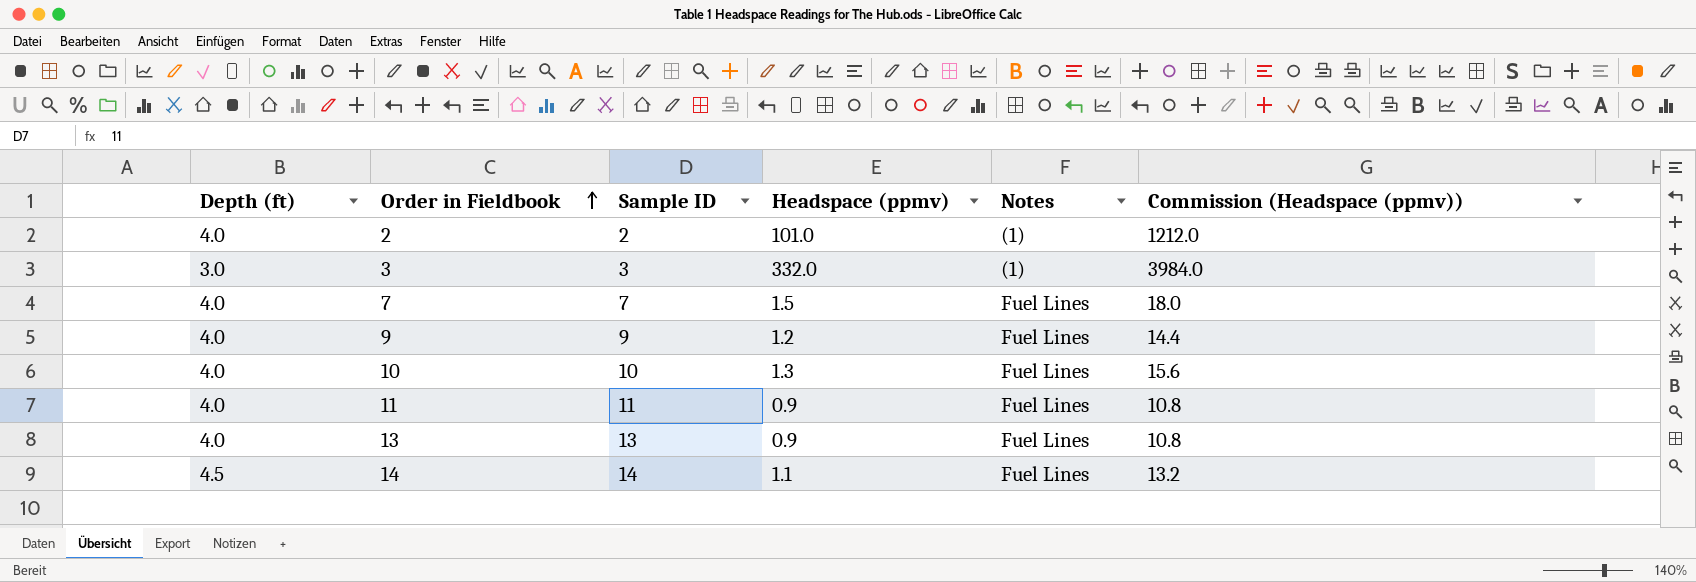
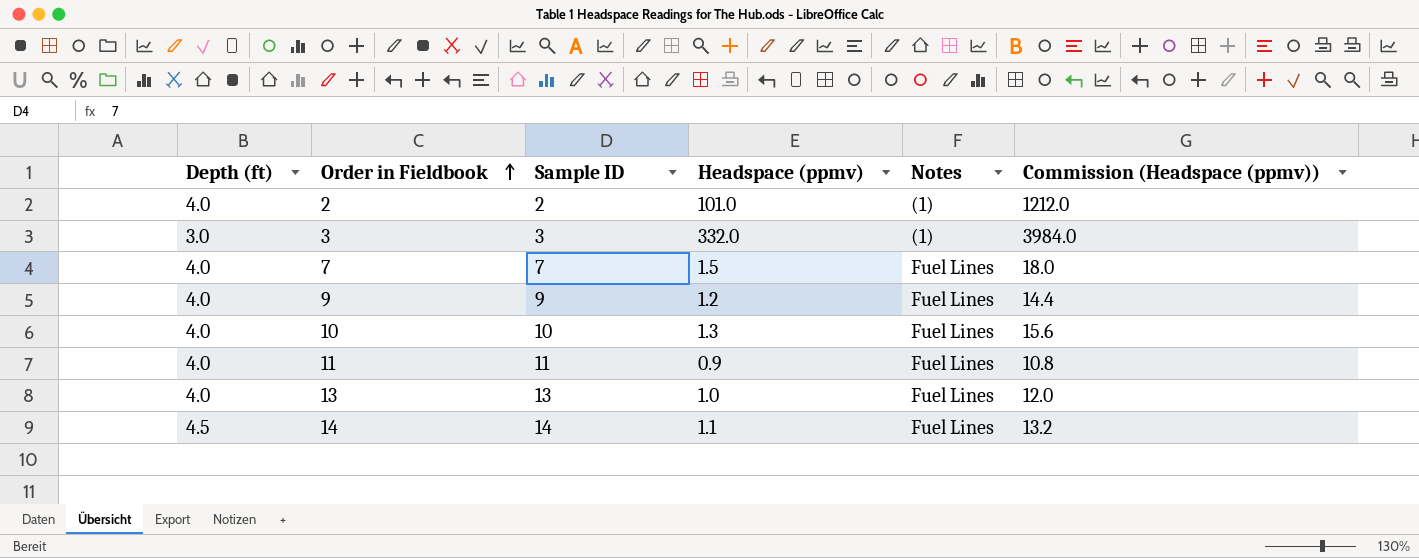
13 | Headspace (ppmv): 0.9 -> 1.0
13 | Commission (Headspace (ppmv)): 10.8 -> 12.0

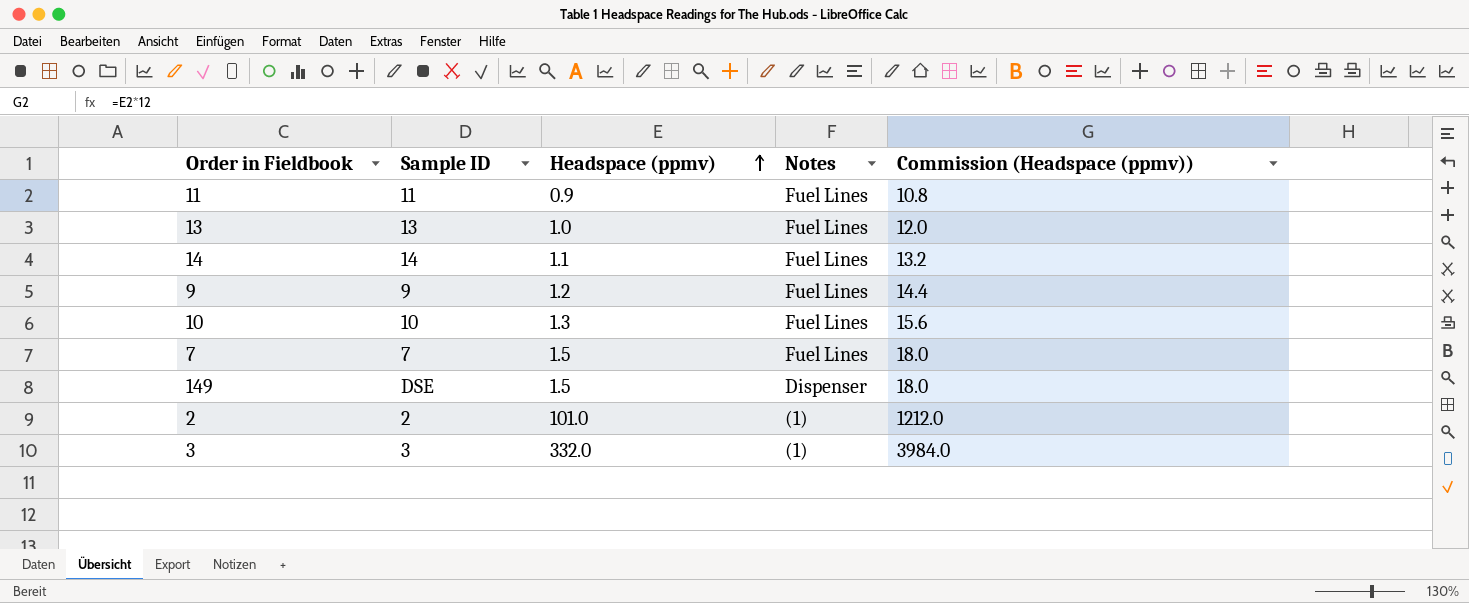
row order: Order in Fieldbook ascending -> Headspace (ppmv) ascending
column Depth (ft) | position: 1 -> none
row 149: none -> DSE | 1.5 | Dispenser | 18.0

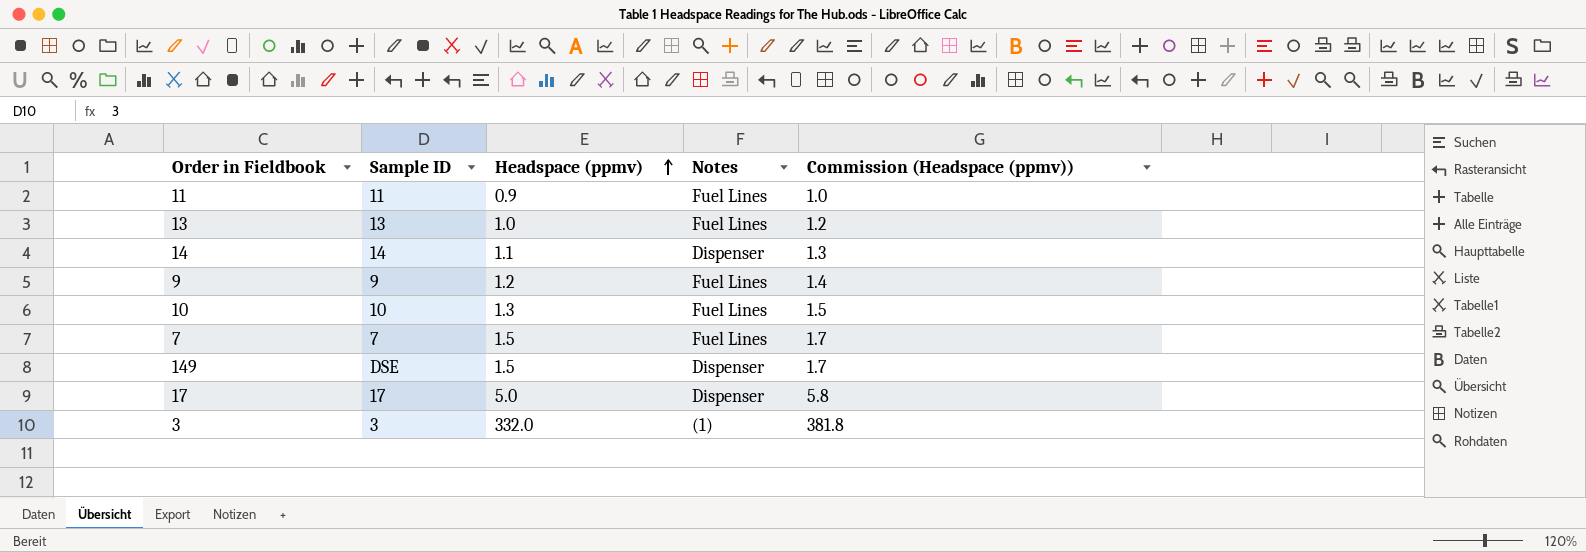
column Commission (Headspace (ppmv)) | formula: [Headspace (ppmv)] * 12 -> [Headspace (ppmv)] * 1.15
row 2: 2 | 101.0 | (1) | 1212.0 -> none
14 | Notes: Fuel Lines -> Dispenser
row 17: none -> 17 | 5.0 | Dispenser | 5.8

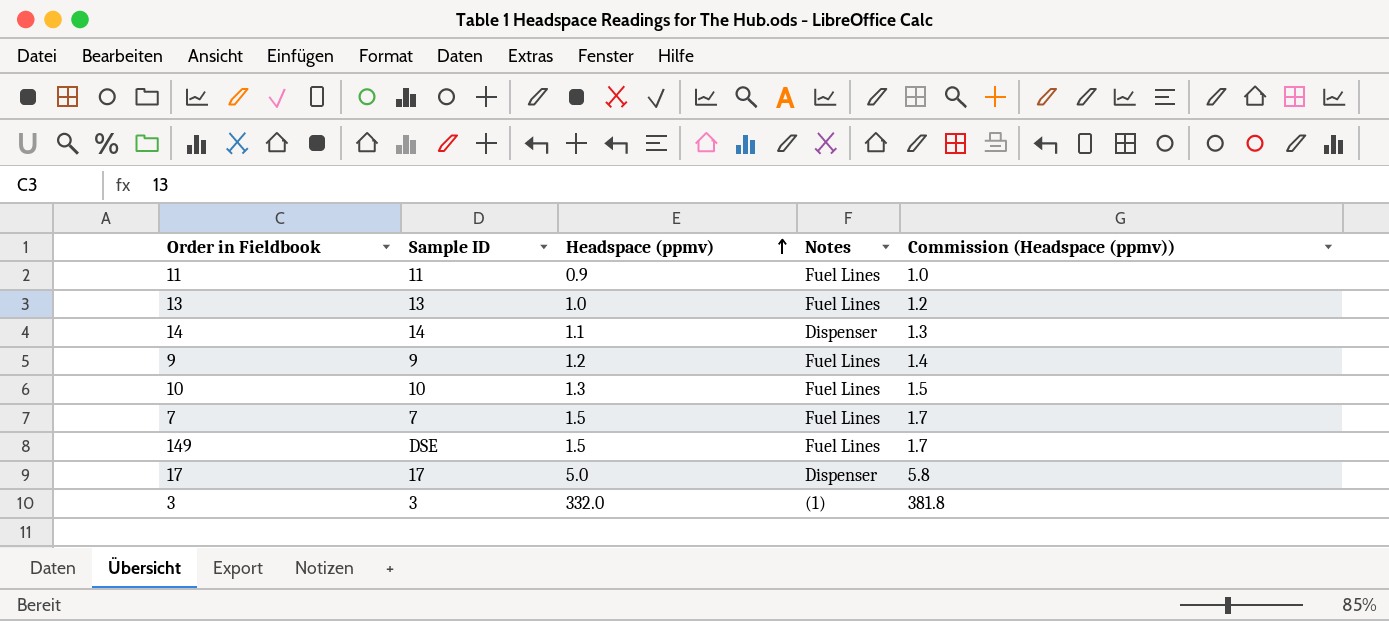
149 | Notes: Dispenser -> Fuel Lines

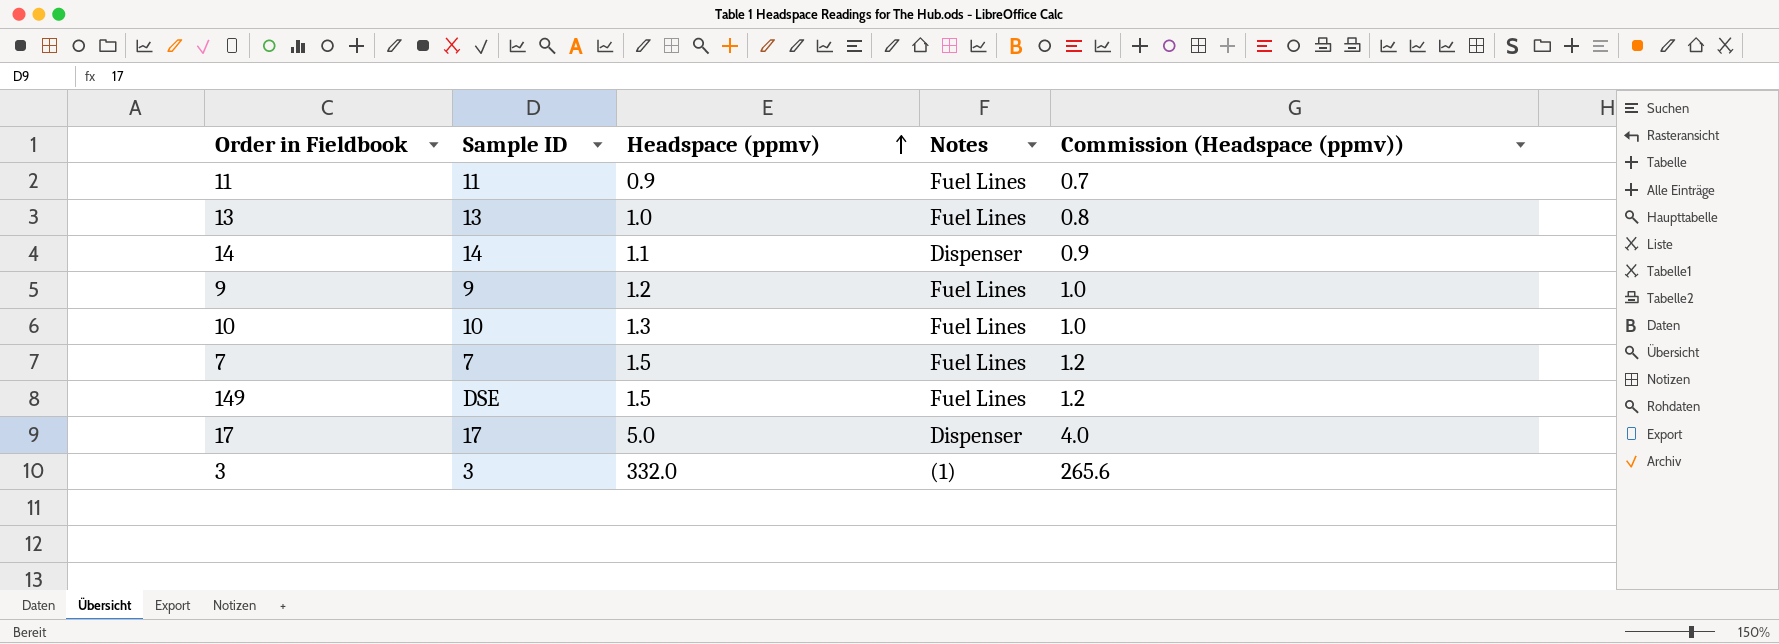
column Commission (Headspace (ppmv)) | formula: [Headspace (ppmv)] * 1.15 -> [Headspace (ppmv)] * 0.8

